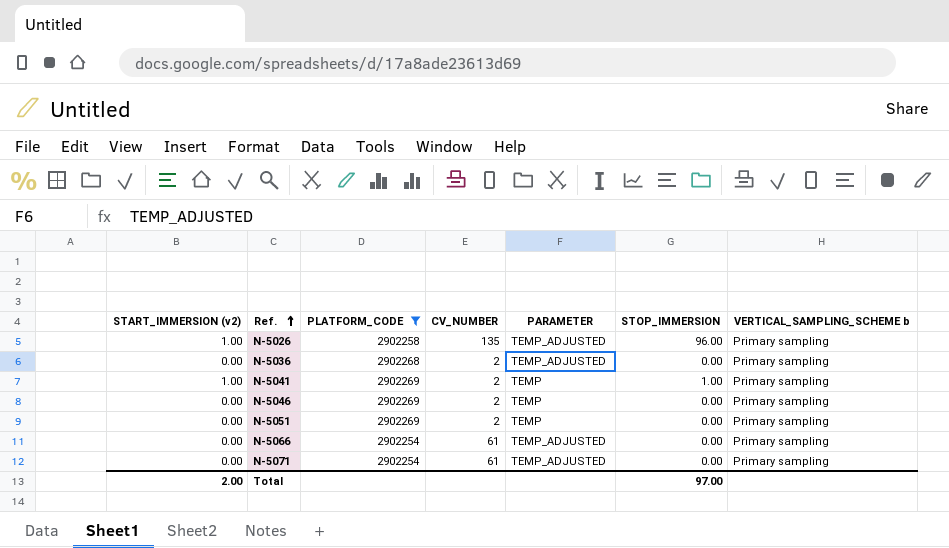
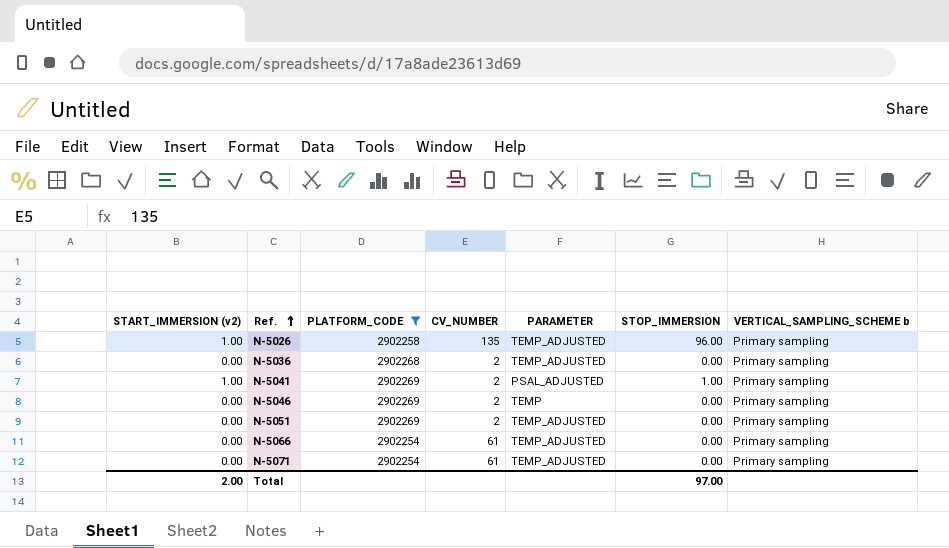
N-5041 | PARAMETER: TEMP -> PSAL_ADJUSTED
N-5051 | PARAMETER: TEMP -> TEMP_ADJUSTED

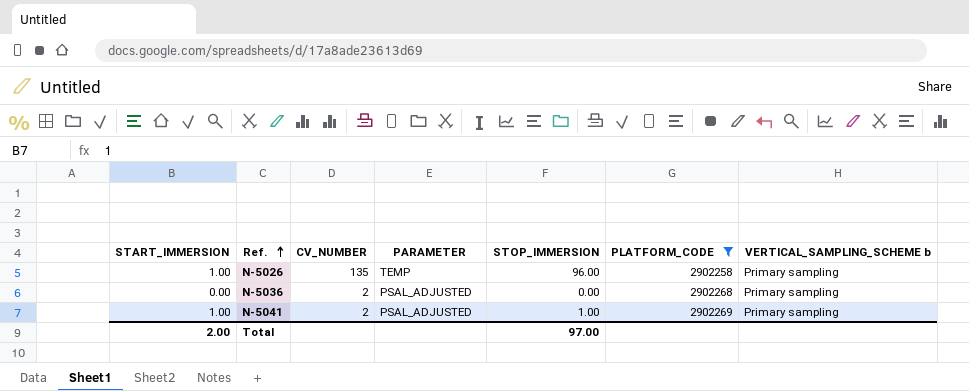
column name: START_IMMERSION (v2) -> START_IMMERSION
column PLATFORM_CODE | position: 3 -> 6
row N-5046: 0.00 | 2902269 | 2 | TEMP | 0.00 | Primary sampling -> none
row N-5051: 0.00 | 2902269 | 2 | TEMP_ADJUSTED | 0.00 | Primary sampling -> none
row N-5066: 0.00 | 2902254 | 61 | TEMP_ADJUSTED | 0.00 | Primary sampling -> none
row N-5071: 0.00 | 2902254 | 61 | TEMP_ADJUSTED | 0.00 | Primary sampling -> none
N-5026 | PARAMETER: TEMP_ADJUSTED -> TEMP
N-5036 | PARAMETER: TEMP_ADJUSTED -> PSAL_ADJUSTED

